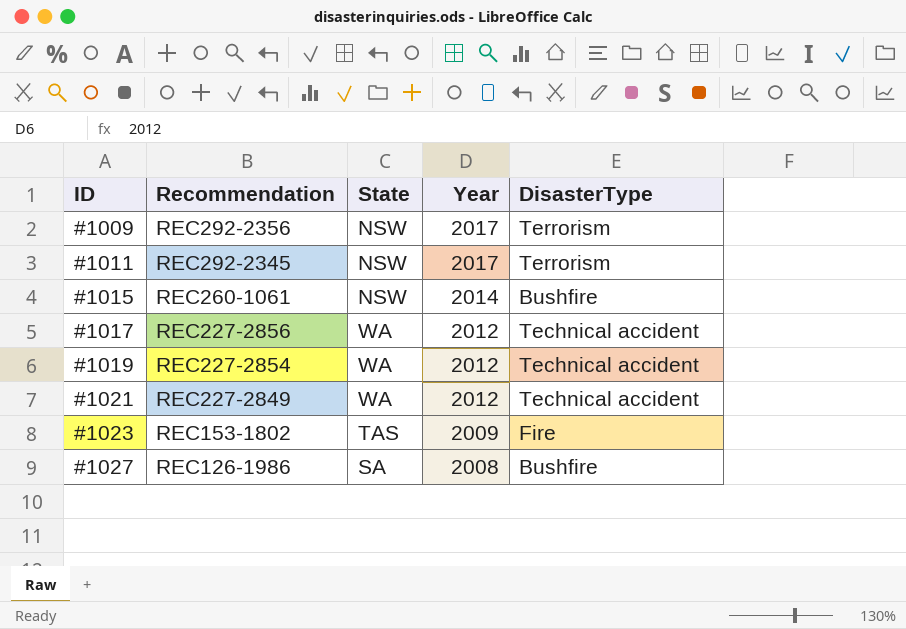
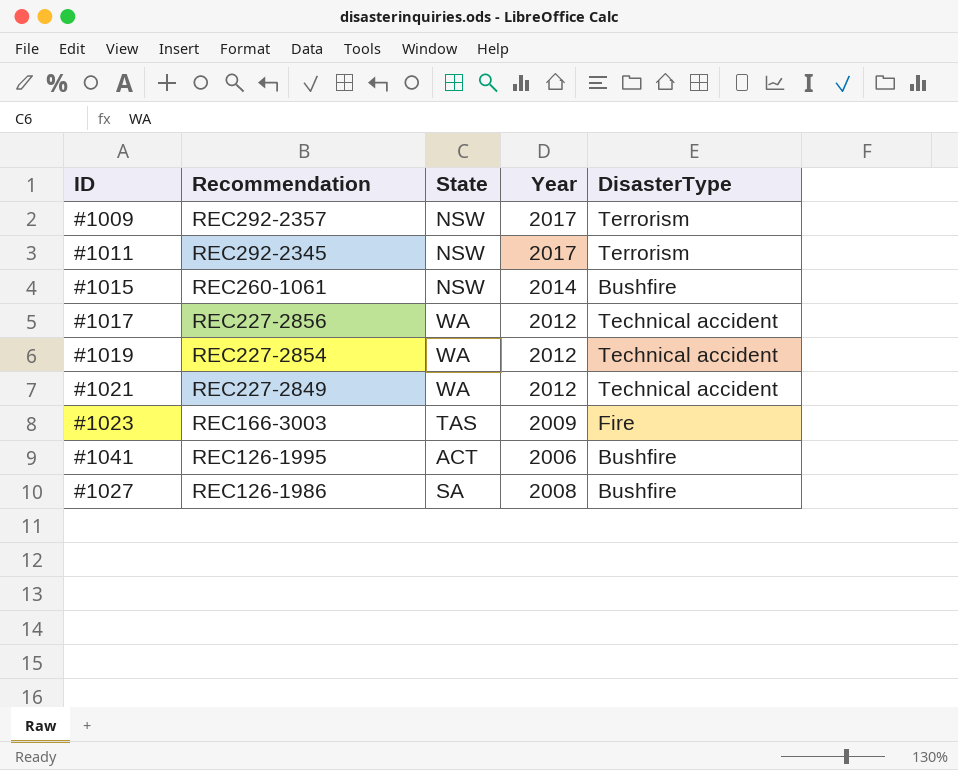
#1009 | Recommendation: REC292-2356 -> REC292-2357
#1023 | Recommendation: REC153-1802 -> REC166-3003
row #1041: none -> REC126-1995 | ACT | 2006 | Bushfire

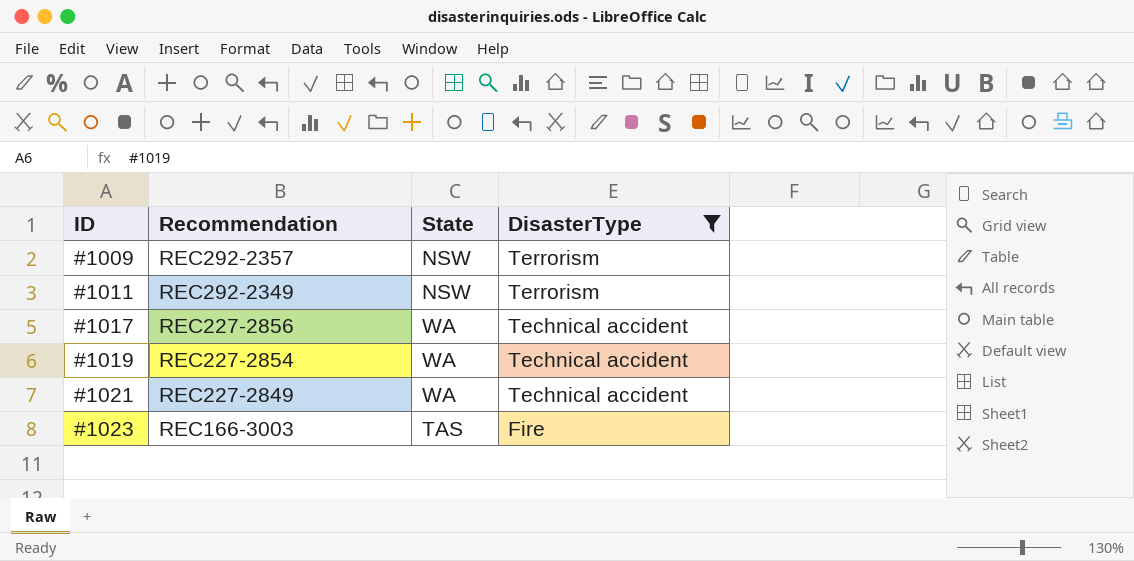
filter: none -> DisasterType != Bushfire
column Year | position: 4 -> none
#1011 | Recommendation: REC292-2345 -> REC292-2349

